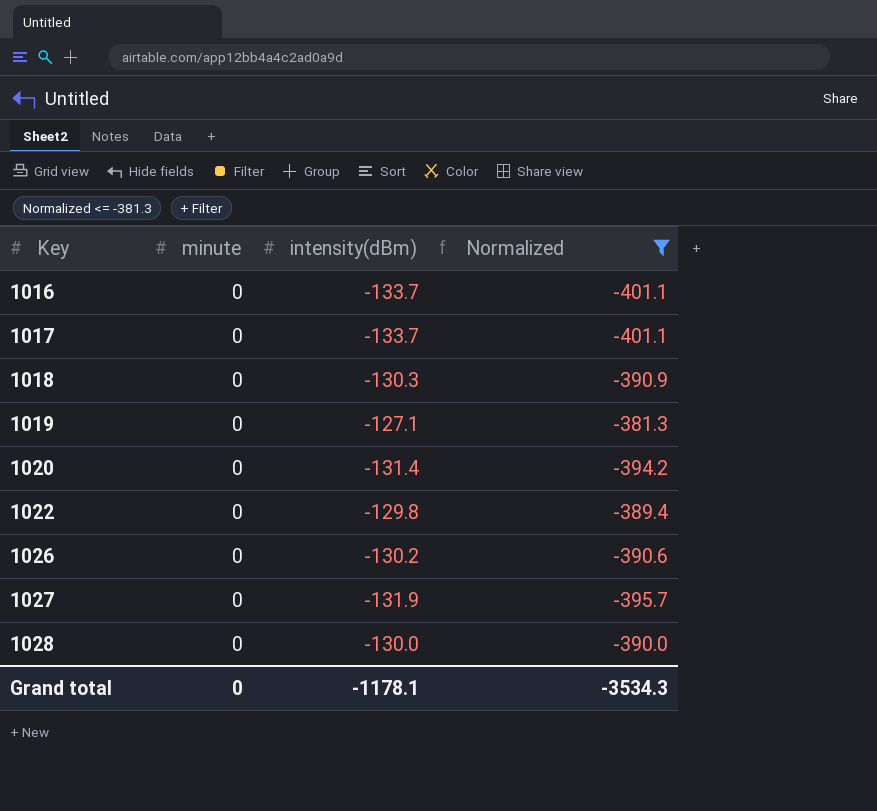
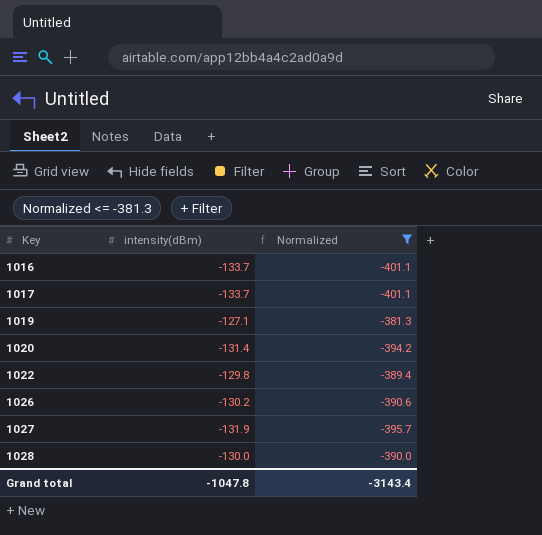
column minute | position: 2 -> none
row 1018: 0 | -130.3 | -390.9 -> none
Grand total | intensity(dBm): -1178.1 -> -1047.8
Grand total | Normalized: -3534.3 -> -3143.4

